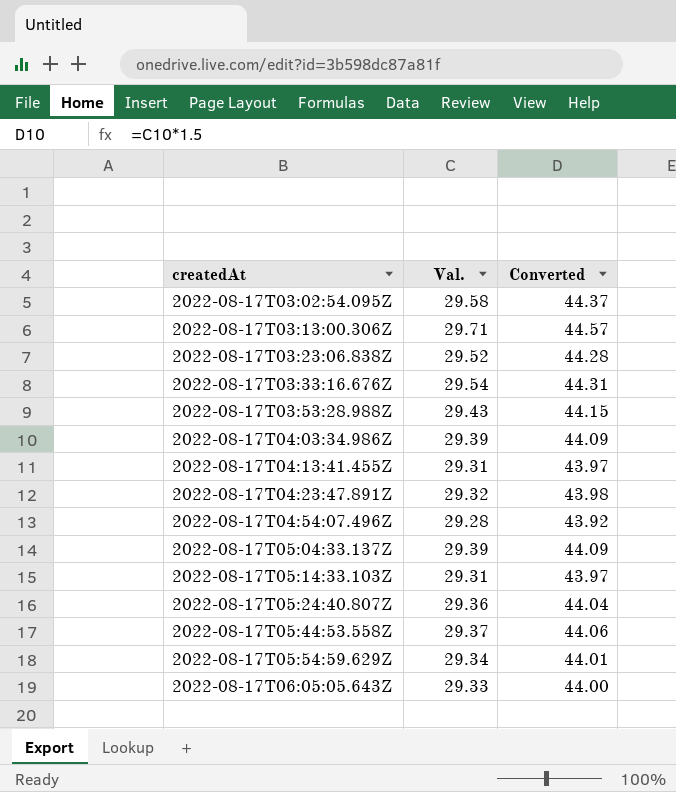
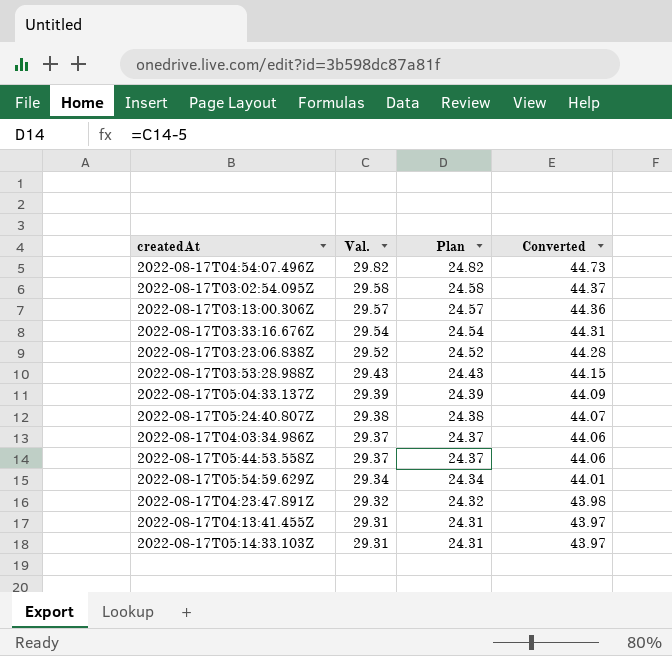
row order: createdAt ascending -> Val. descending
column Plan | formula: none -> [Val.] - 5
row 2022-08-17T06:05:05.643Z: 29.33 | 44.00 -> none
2022-08-17T04:54:07.496Z | Val.: 29.28 -> 29.82
2022-08-17T04:54:07.496Z | Converted: 43.92 -> 44.73
2022-08-17T03:13:00.306Z | Val.: 29.71 -> 29.57
2022-08-17T03:13:00.306Z | Converted: 44.57 -> 44.36
2022-08-17T05:24:40.807Z | Val.: 29.36 -> 29.38
2022-08-17T05:24:40.807Z | Converted: 44.04 -> 44.07
2022-08-17T04:03:34.986Z | Val.: 29.39 -> 29.37
2022-08-17T04:03:34.986Z | Converted: 44.09 -> 44.06

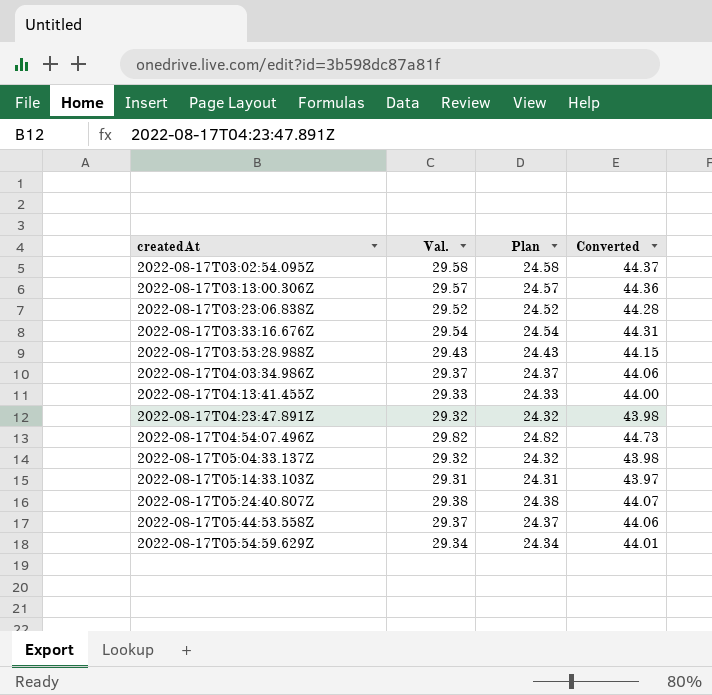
row order: Val. descending -> createdAt ascending
2022-08-17T04:13:41.455Z | Val.: 29.31 -> 29.33
2022-08-17T04:13:41.455Z | Plan: 24.31 -> 24.33
2022-08-17T04:13:41.455Z | Converted: 43.97 -> 44.00
2022-08-17T05:04:33.137Z | Val.: 29.39 -> 29.32
2022-08-17T05:04:33.137Z | Plan: 24.39 -> 24.32
2022-08-17T05:04:33.137Z | Converted: 44.09 -> 43.98

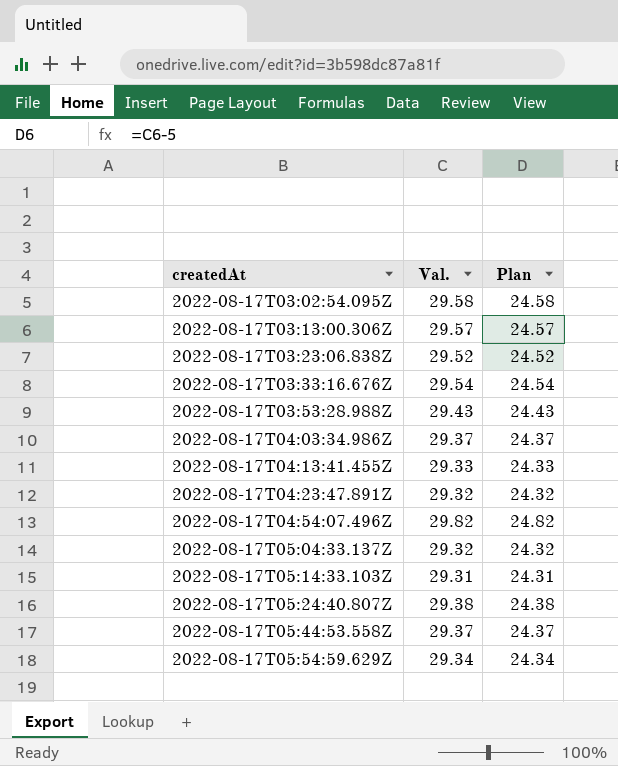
column Converted | formula: [Val.] * 1.5 -> none

